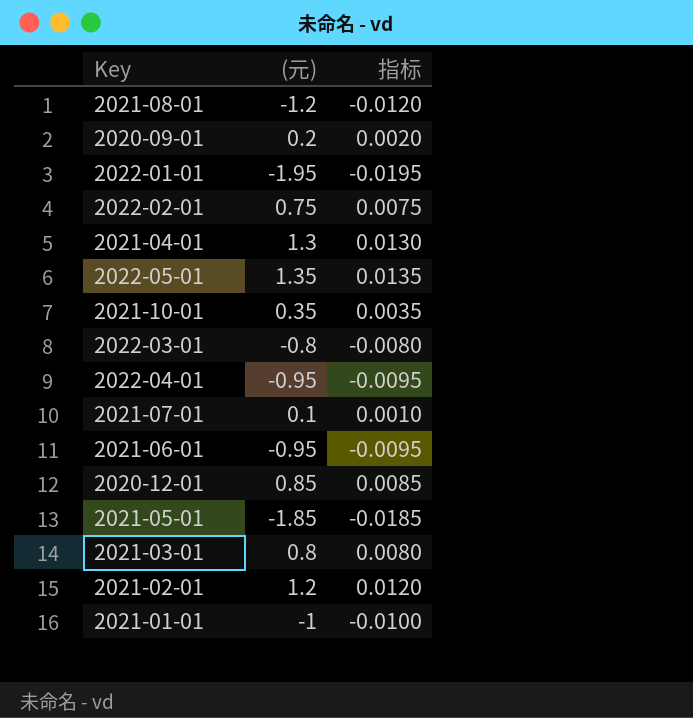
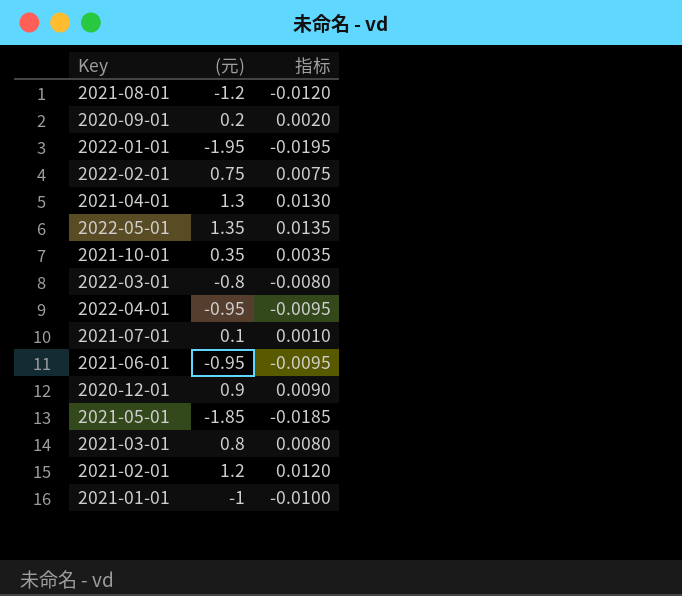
2020-12-01 | (元): 0.85 -> 0.9
2020-12-01 | 指标: 0.0085 -> 0.0090

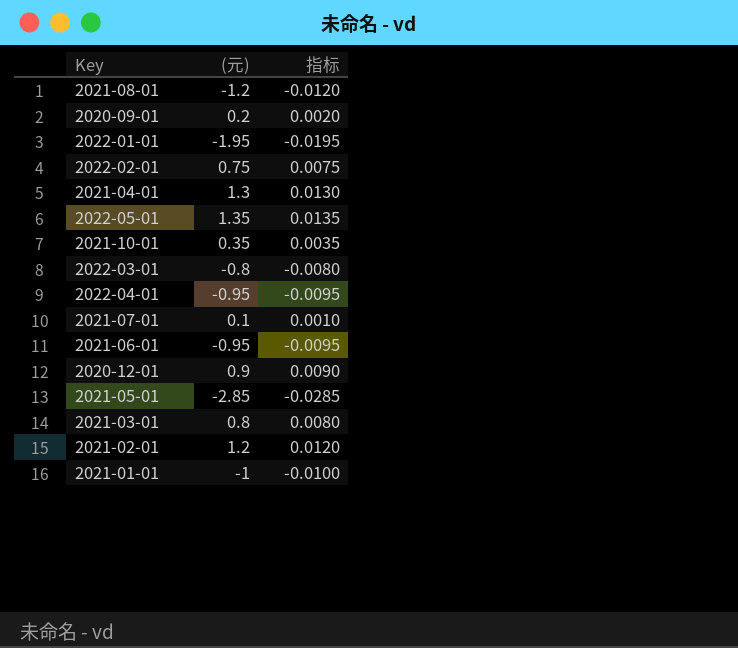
2021-05-01 | (元): -1.85 -> -2.85
2021-05-01 | 指标: -0.0185 -> -0.0285

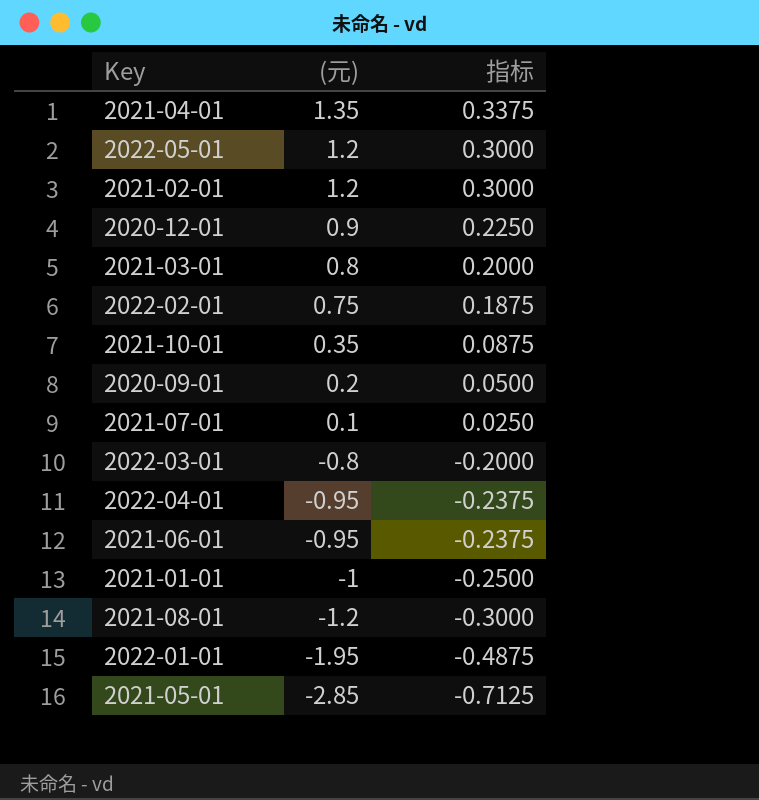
row order: none -> (元) descending
column 指标 | formula: [(元)] * 0.01 -> [(元)] * 0.25
2021-04-01 | (元): 1.3 -> 1.35
2022-05-01 | (元): 1.35 -> 1.2

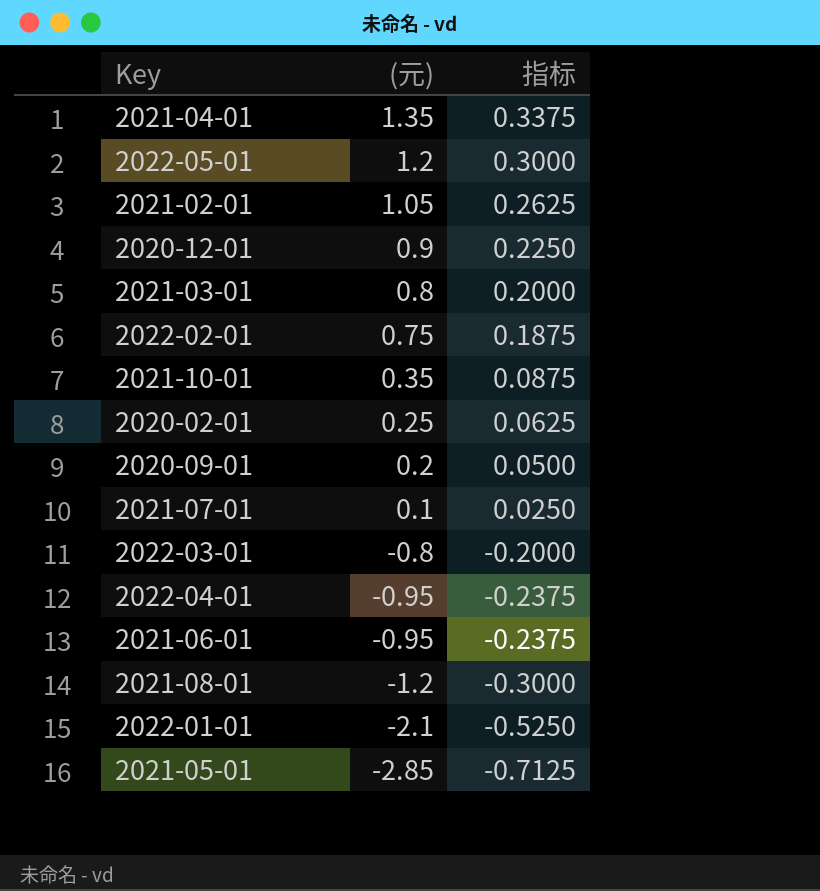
row 2021-01-01: -1 | -0.2500 -> none
2021-02-01 | (元): 1.2 -> 1.05
2021-02-01 | 指标: 0.3000 -> 0.2625
row 2020-02-01: none -> 0.25 | 0.0625
2022-01-01 | (元): -1.95 -> -2.1
2022-01-01 | 指标: -0.4875 -> -0.5250

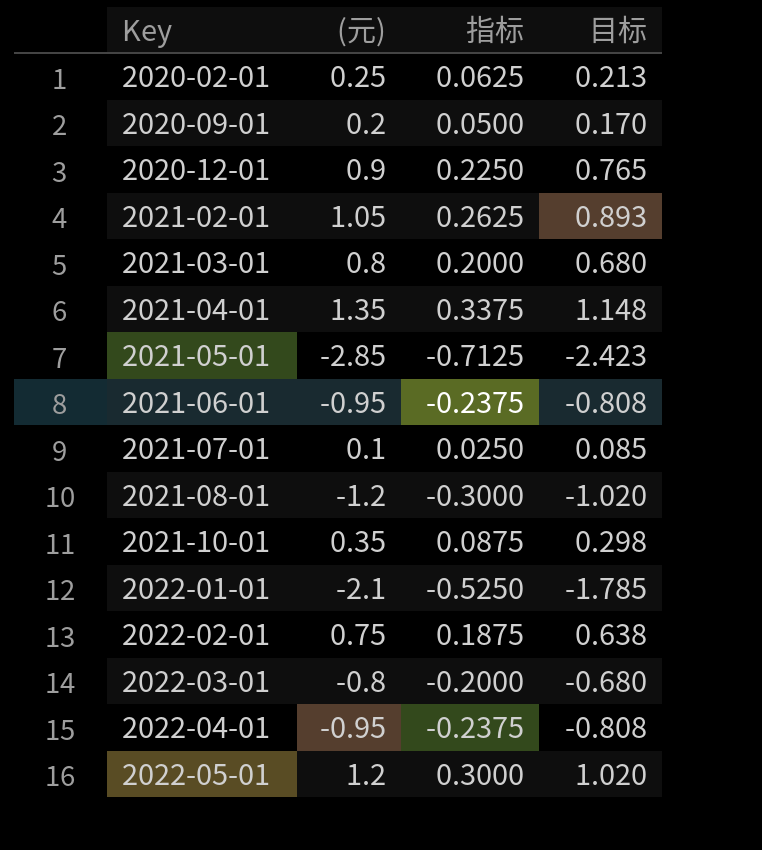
row order: (元) descending -> Key ascending
column 目标 | formula: none -> [(元)] * 0.85

